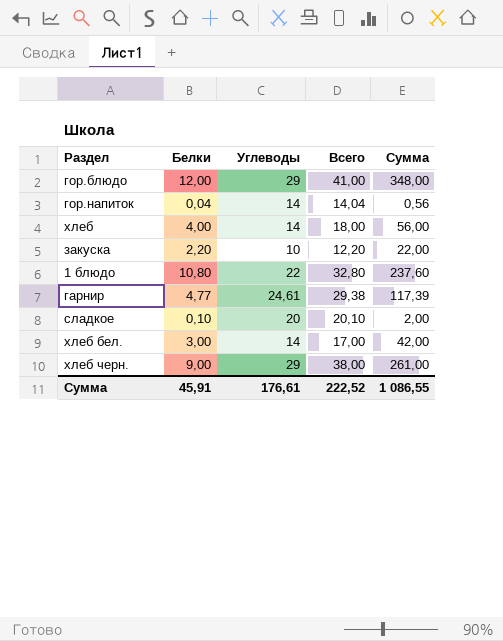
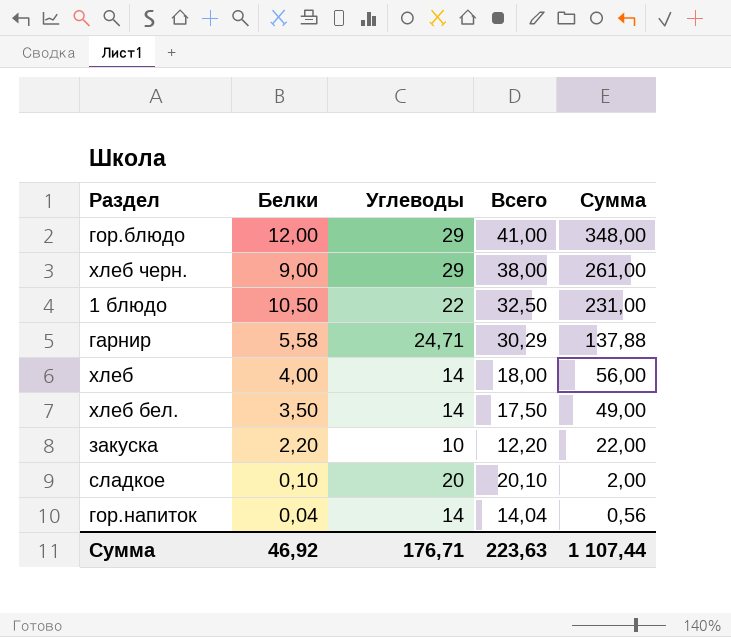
row order: none -> Сумма descending
1 блюдо | Белки: 10,80 -> 10,50
1 блюдо | Всего: 32,80 -> 32,50
1 блюдо | Сумма: 237,60 -> 231,00
гарнир | Белки: 4,77 -> 5,58
гарнир | Углеводы: 24,61 -> 24,71
гарнир | Всего: 29,38 -> 30,29
гарнир | Сумма: 117,39 -> 137,88
хлеб бел. | Белки: 3,00 -> 3,50
хлеб бел. | Всего: 17,00 -> 17,50
хлеб бел. | Сумма: 42,00 -> 49,00
Сумма | Белки: 45,91 -> 46,92
Сумма | Углеводы: 176,61 -> 176,71
Сумма | Всего: 222,52 -> 223,63
Сумма | Сумма: 1 086,55 -> 1 107,44

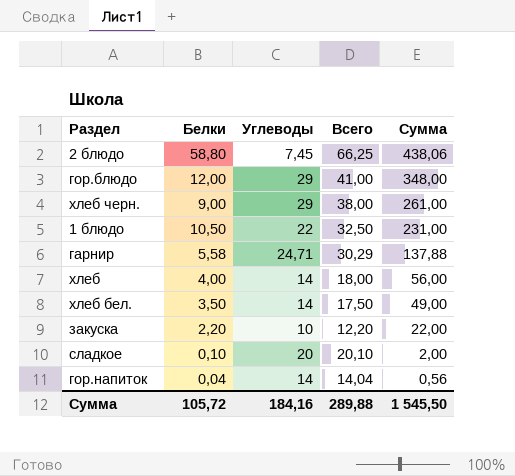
row 2 блюдо: none -> 58,80 | 7,45 | 66,25 | 438,06
Сумма | Белки: 46,92 -> 105,72
Сумма | Углеводы: 176,71 -> 184,16
Сумма | Всего: 223,63 -> 289,88
Сумма | Сумма: 1 107,44 -> 1 545,50

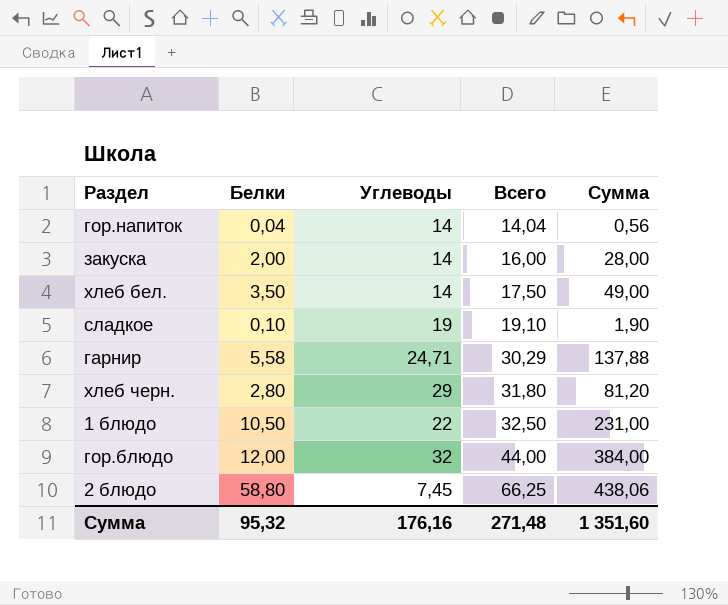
row order: Сумма descending -> Всего ascending
row хлеб: 4,00 | 14 | 18,00 | 56,00 -> none
закуска | Белки: 2,20 -> 2,00
закуска | Углеводы: 10 -> 14
закуска | Всего: 12,20 -> 16,00
закуска | Сумма: 22,00 -> 28,00
сладкое | Углеводы: 20 -> 19
сладкое | Всего: 20,10 -> 19,10
сладкое | Сумма: 2,00 -> 1,90
хлеб черн. | Белки: 9,00 -> 2,80
хлеб черн. | Всего: 38,00 -> 31,80
хлеб черн. | Сумма: 261,00 -> 81,20
гор.блюдо | Углеводы: 29 -> 32
гор.блюдо | Всего: 41,00 -> 44,00
гор.блюдо | Сумма: 348,00 -> 384,00
Сумма | Белки: 105,72 -> 95,32
Сумма | Углеводы: 184,16 -> 176,16
Сумма | Всего: 289,88 -> 271,48
Сумма | Сумма: 1 545,50 -> 1 351,60

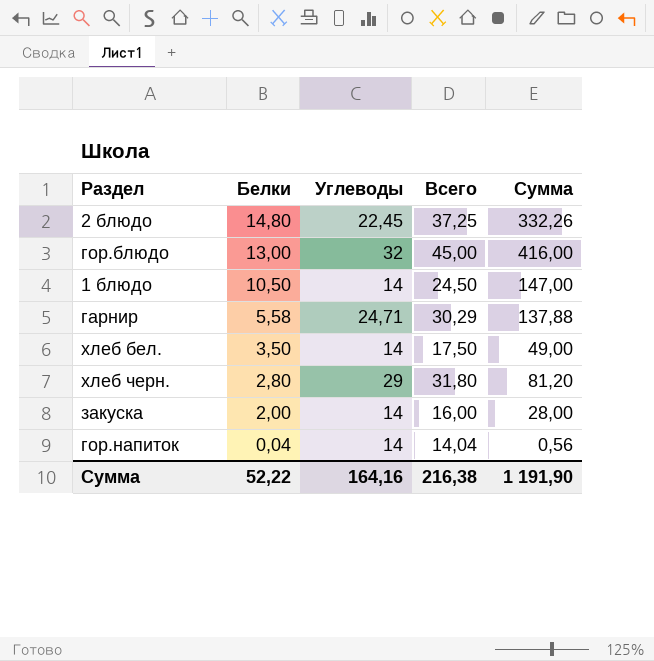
row order: Всего ascending -> Белки descending
row сладкое: 0,10 | 19 | 19,10 | 1,90 -> none
2 блюдо | Белки: 58,80 -> 14,80
2 блюдо | Углеводы: 7,45 -> 22,45
2 блюдо | Всего: 66,25 -> 37,25
2 блюдо | Сумма: 438,06 -> 332,26
гор.блюдо | Белки: 12,00 -> 13,00
гор.блюдо | Всего: 44,00 -> 45,00
гор.блюдо | Сумма: 384,00 -> 416,00
1 блюдо | Углеводы: 22 -> 14
1 блюдо | Всего: 32,50 -> 24,50
1 блюдо | Сумма: 231,00 -> 147,00
Сумма | Белки: 95,32 -> 52,22
Сумма | Углеводы: 176,16 -> 164,16
Сумма | Всего: 271,48 -> 216,38
Сумма | Сумма: 1 351,60 -> 1 191,90

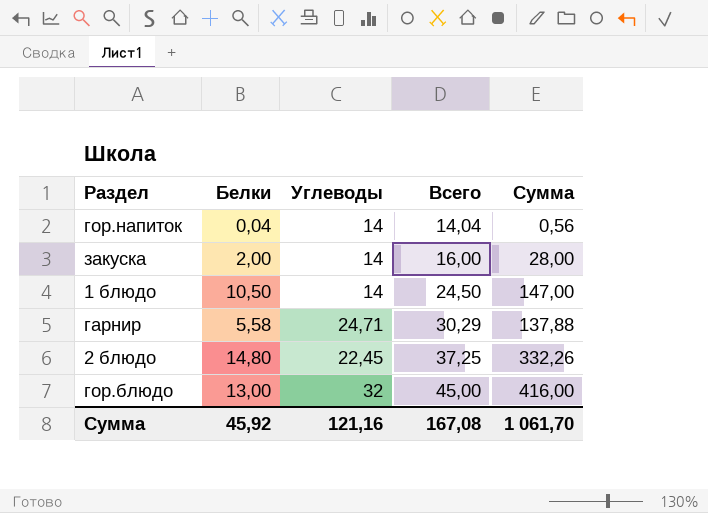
row order: Белки descending -> Всего ascending
row хлеб бел.: 3,50 | 14 | 17,50 | 49,00 -> none
row хлеб черн.: 2,80 | 29 | 31,80 | 81,20 -> none
Сумма | Белки: 52,22 -> 45,92
Сумма | Углеводы: 164,16 -> 121,16
Сумма | Всего: 216,38 -> 167,08
Сумма | Сумма: 1 191,90 -> 1 061,70

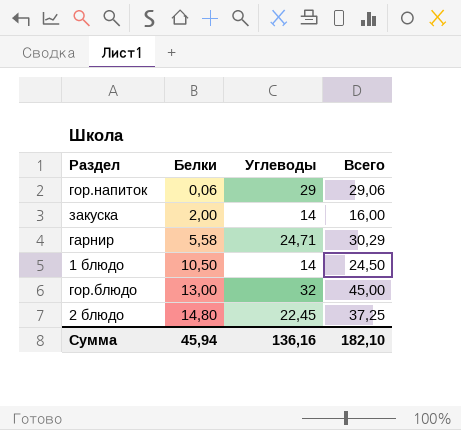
row order: Всего ascending -> Белки ascending
column Сумма | formula: [Белки] * [Углеводы] -> none
гор.напиток | Белки: 0,04 -> 0,06
гор.напиток | Углеводы: 14 -> 29
гор.напиток | Всего: 14,04 -> 29,06
Сумма | Белки: 45,92 -> 45,94
Сумма | Углеводы: 121,16 -> 136,16
Сумма | Всего: 167,08 -> 182,10

